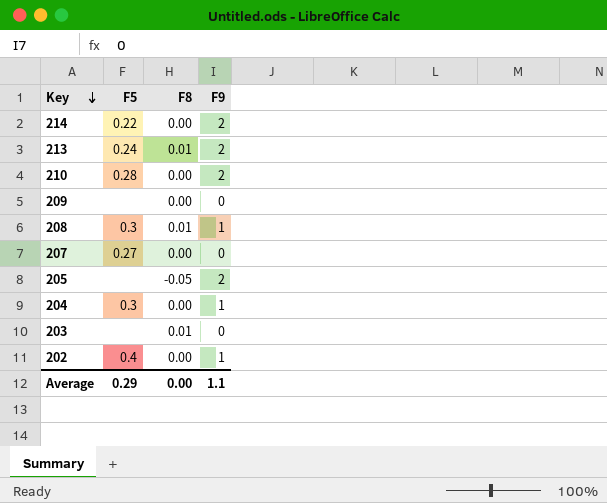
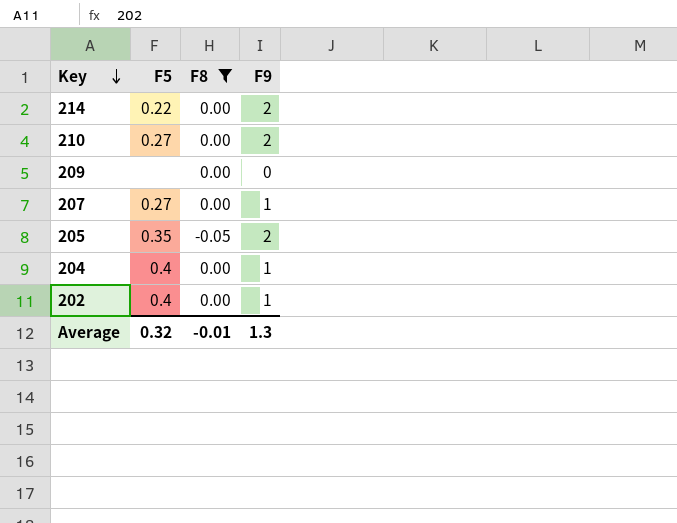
filter: none -> F8 != 0.01
210 | F5: 0.28 -> 0.27
207 | F9: 0 -> 1
205 | F5: none -> 0.35
204 | F5: 0.3 -> 0.4
Average | F5: 0.29 -> 0.32
Average | F8: 0.00 -> -0.01
Average | F9: 1.1 -> 1.3

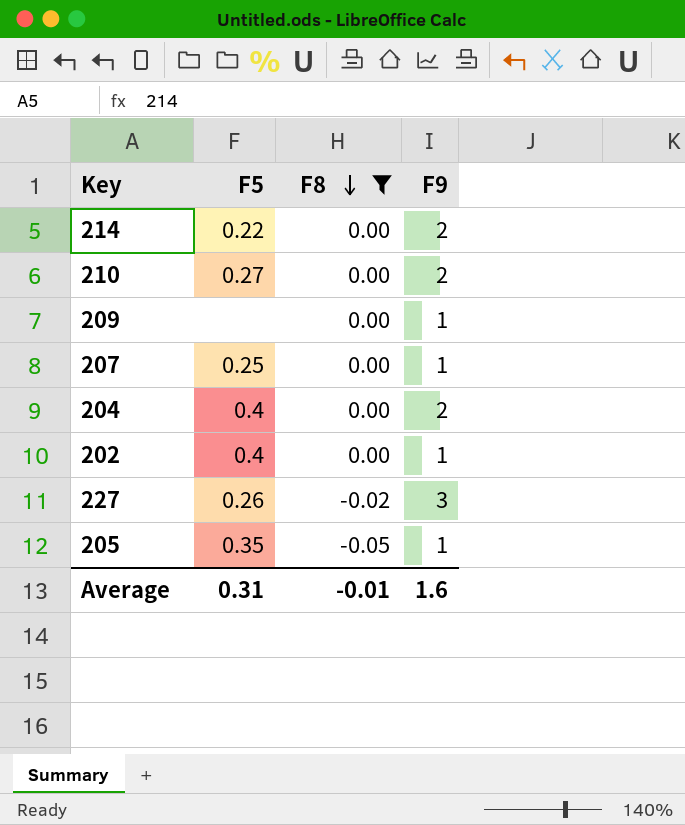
row order: Key descending -> F8 descending
209 | F9: 0 -> 1
207 | F5: 0.27 -> 0.25
204 | F9: 1 -> 2
row 227: none -> 0.26 | -0.02 | 3
205 | F9: 2 -> 1
Average | F5: 0.32 -> 0.31
Average | F9: 1.3 -> 1.6

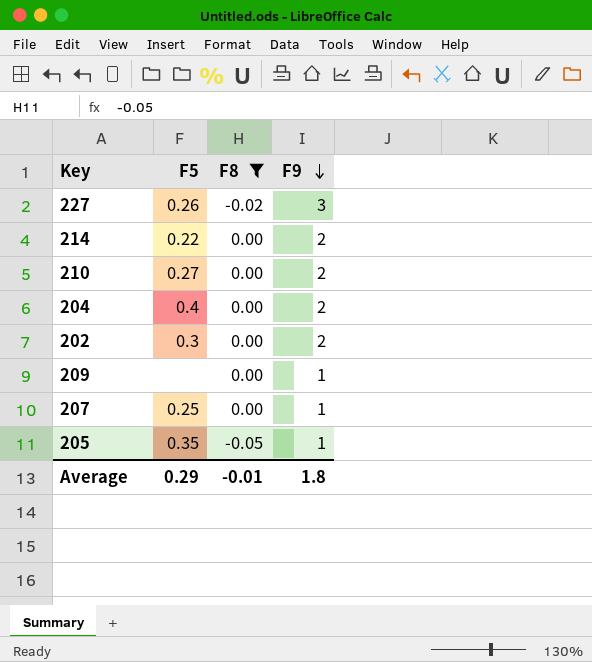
row order: F8 descending -> F9 descending
202 | F5: 0.4 -> 0.3
202 | F9: 1 -> 2
Average | F5: 0.31 -> 0.29
Average | F9: 1.6 -> 1.8

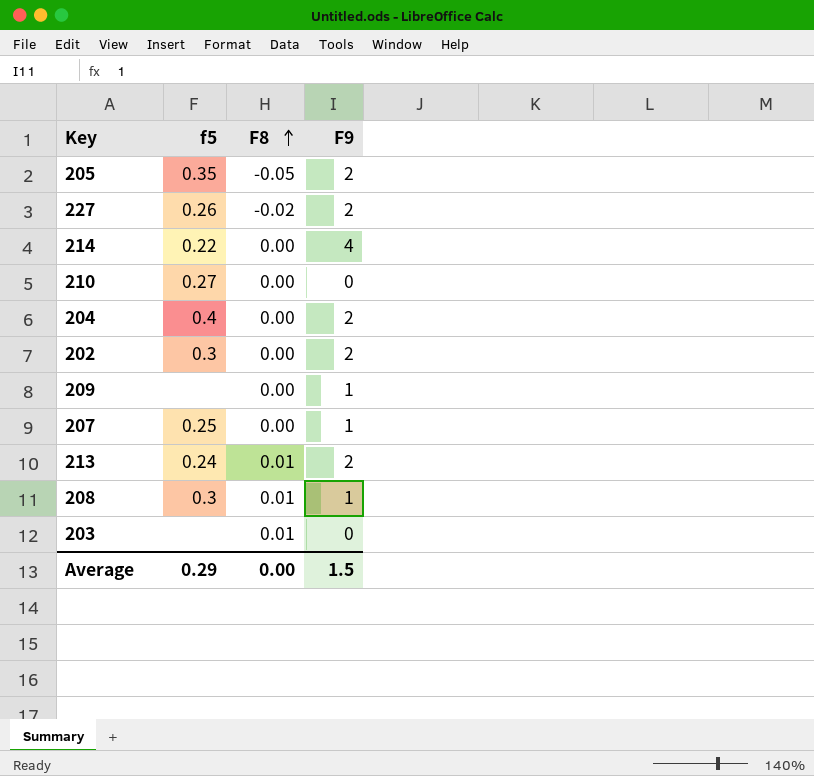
filter: F8 != 0.01 -> none
row order: F9 descending -> F8 ascending
column name: F5 -> f5
205 | F9: 1 -> 2
227 | F9: 3 -> 2
214 | F9: 2 -> 4
210 | F9: 2 -> 0
Average | F8: -0.01 -> 0.00
Average | F9: 1.8 -> 1.5

